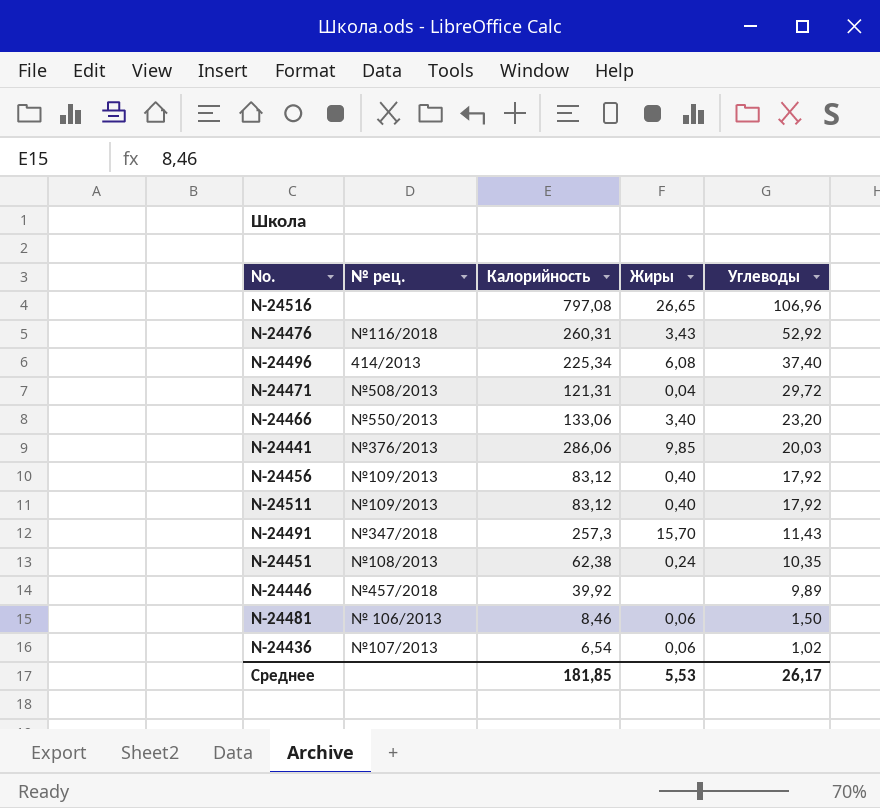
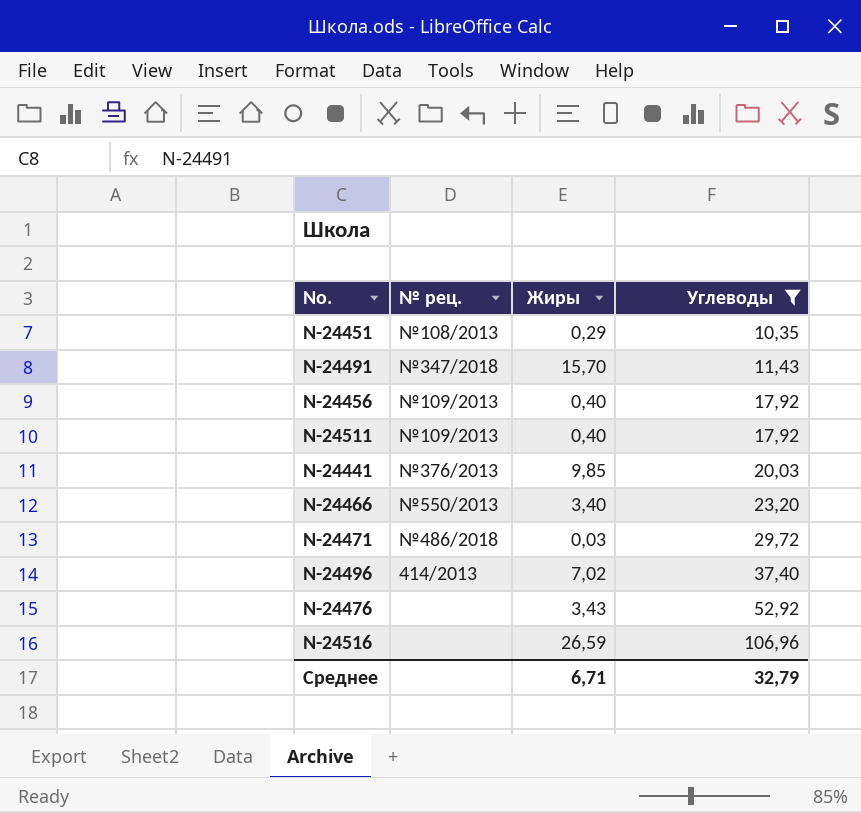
filter: none -> Углеводы >= 10,35
row order: Углеводы descending -> Углеводы ascending
column Калорийность | position: 3 -> none
N-24451 | Жиры: 0,24 -> 0,29
N-24471 | № рец.: №508/2013 -> №486/2018
N-24471 | Жиры: 0,04 -> 0,03
N-24496 | Жиры: 6,08 -> 7,02
N-24476 | № рец.: №116/2018 -> none
N-24516 | Жиры: 26,65 -> 26,59
Среднее | Жиры: 5,53 -> 6,71
Среднее | Углеводы: 26,17 -> 32,79

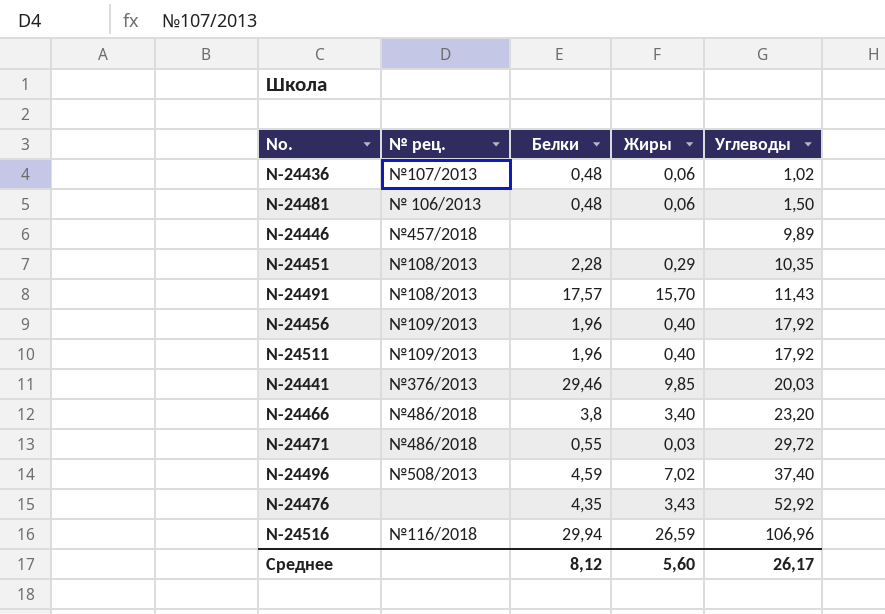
filter: Углеводы >= 10,35 -> none
column Белки | position: none -> 3
N-24491 | № рец.: №347/2018 -> №108/2013
N-24466 | № рец.: №550/2013 -> №486/2018
N-24496 | № рец.: 414/2013 -> №508/2013
N-24516 | № рец.: none -> №116/2018
Среднее | Жиры: 6,71 -> 5,60
Среднее | Углеводы: 32,79 -> 26,17

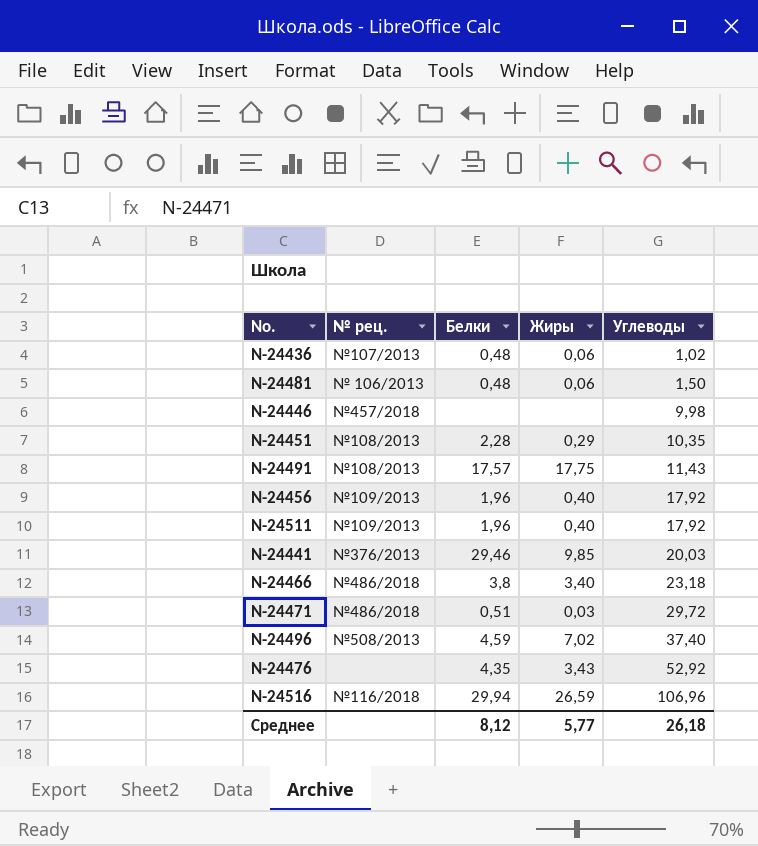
N-24446 | Углеводы: 9,89 -> 9,98
N-24491 | Жиры: 15,70 -> 17,75
N-24466 | Углеводы: 23,20 -> 23,18
N-24471 | Белки: 0,55 -> 0,51
Среднее | Жиры: 5,60 -> 5,77
Среднее | Углеводы: 26,17 -> 26,18

